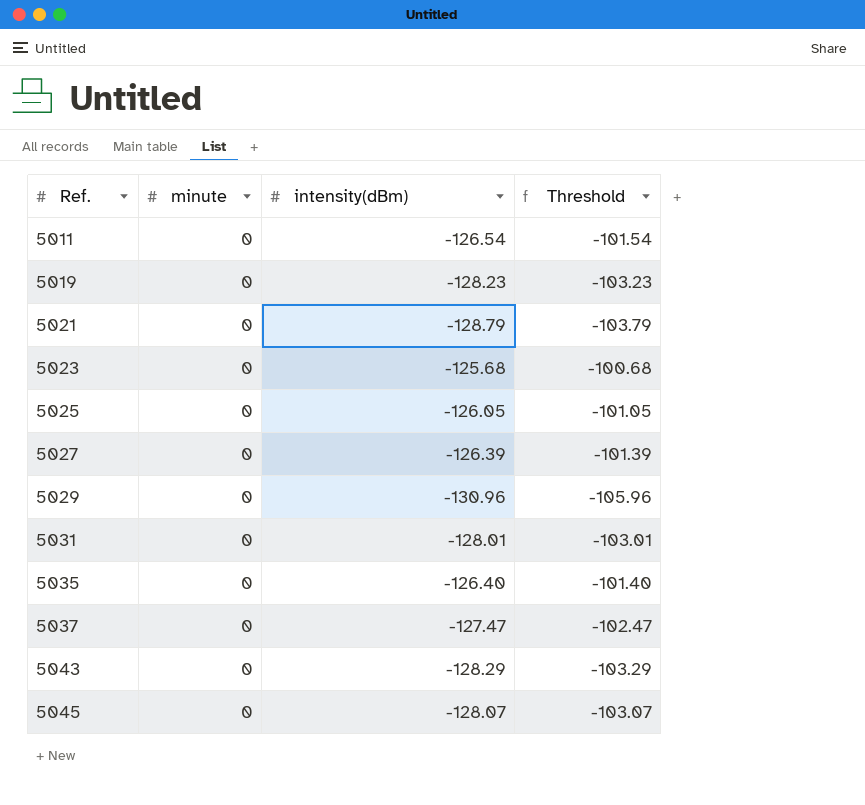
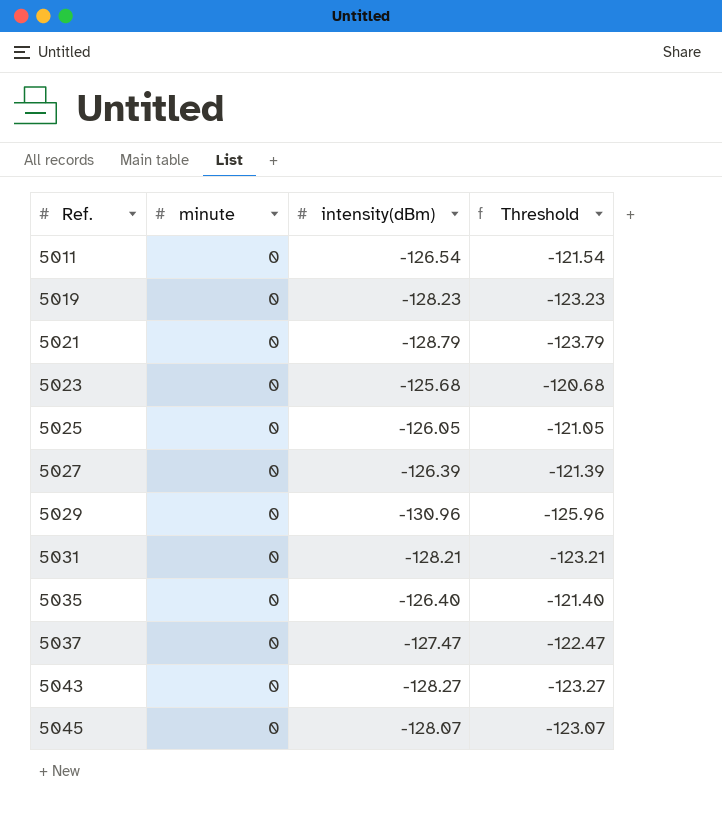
column Threshold | formula: [intensity(dBm)] + 25 -> [intensity(dBm)] + 5
5031 | intensity(dBm): -128.01 -> -128.21
5043 | intensity(dBm): -128.29 -> -128.27

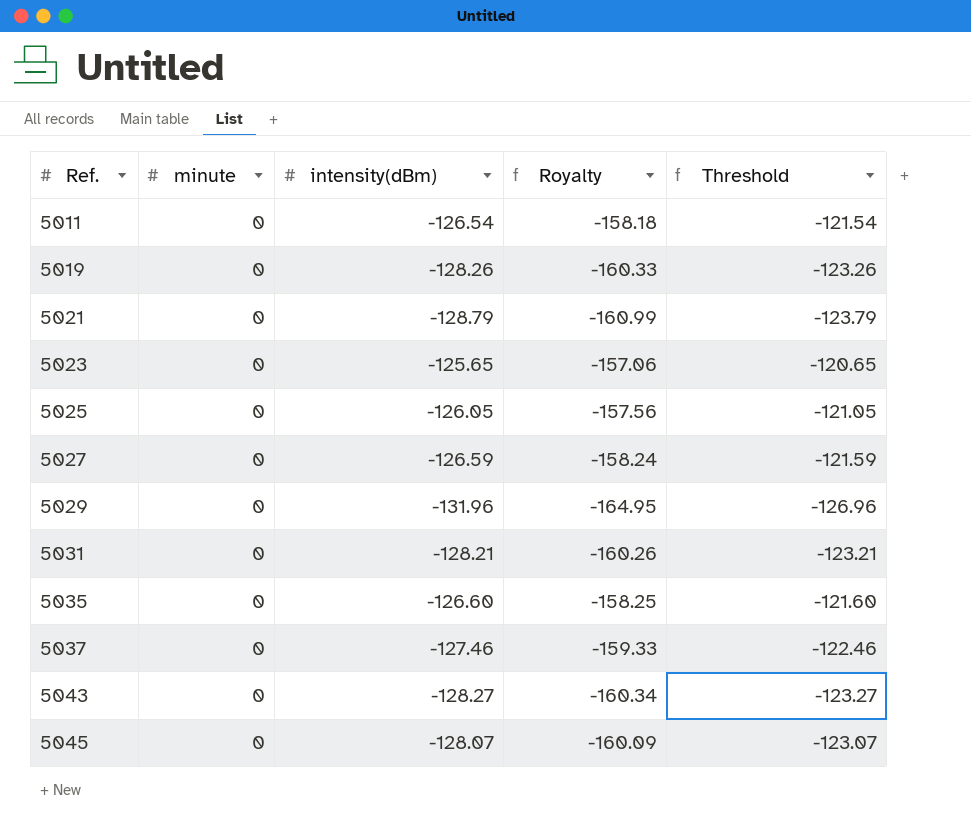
column Royalty | formula: none -> [intensity(dBm)] * 1.25
5019 | intensity(dBm): -128.23 -> -128.26
5019 | Threshold: -123.23 -> -123.26
5023 | intensity(dBm): -125.68 -> -125.65
5023 | Threshold: -120.68 -> -120.65
5027 | intensity(dBm): -126.39 -> -126.59
5027 | Threshold: -121.39 -> -121.59
5029 | intensity(dBm): -130.96 -> -131.96
5029 | Threshold: -125.96 -> -126.96
5035 | intensity(dBm): -126.40 -> -126.60
5035 | Threshold: -121.40 -> -121.60
5037 | intensity(dBm): -127.47 -> -127.46
5037 | Threshold: -122.47 -> -122.46

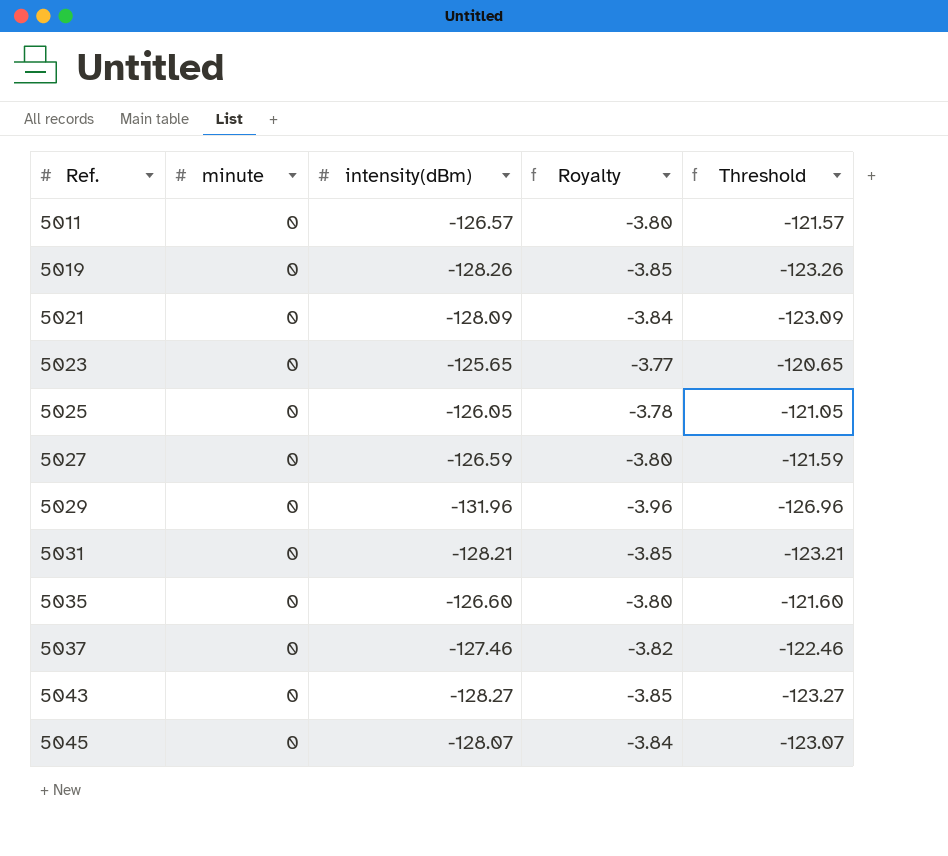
column Royalty | formula: [intensity(dBm)] * 1.25 -> [intensity(dBm)] * 0.03
5011 | intensity(dBm): -126.54 -> -126.57
5011 | Threshold: -121.54 -> -121.57
5021 | intensity(dBm): -128.79 -> -128.09
5021 | Threshold: -123.79 -> -123.09

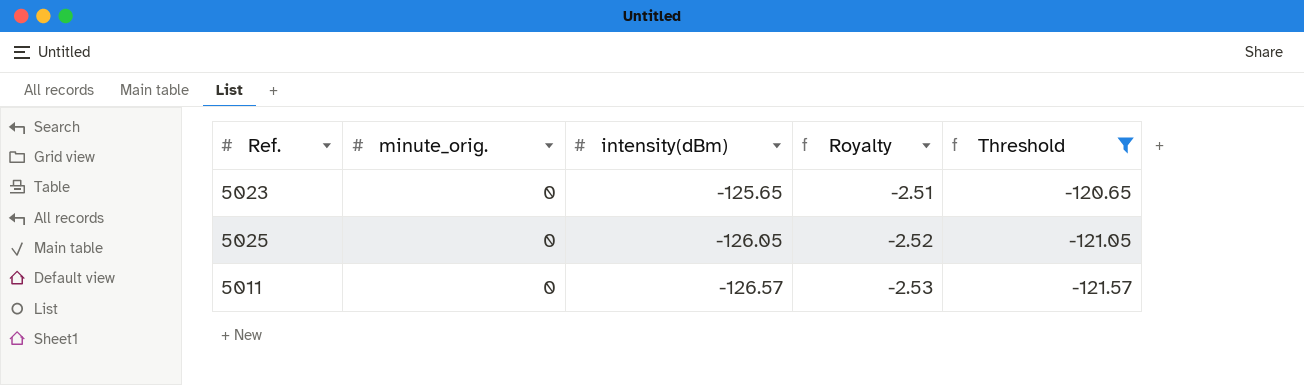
filter: none -> Threshold >= -121.57
row order: Ref. ascending -> intensity(dBm) descending
column name: minute -> minute_orig.
column Royalty | formula: [intensity(dBm)] * 0.03 -> [intensity(dBm)] * 0.02

